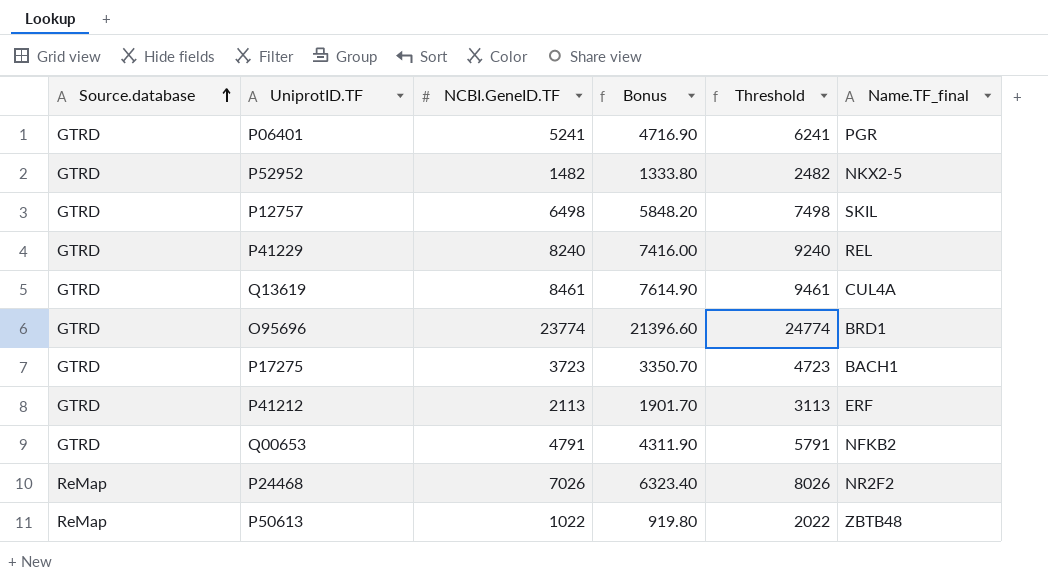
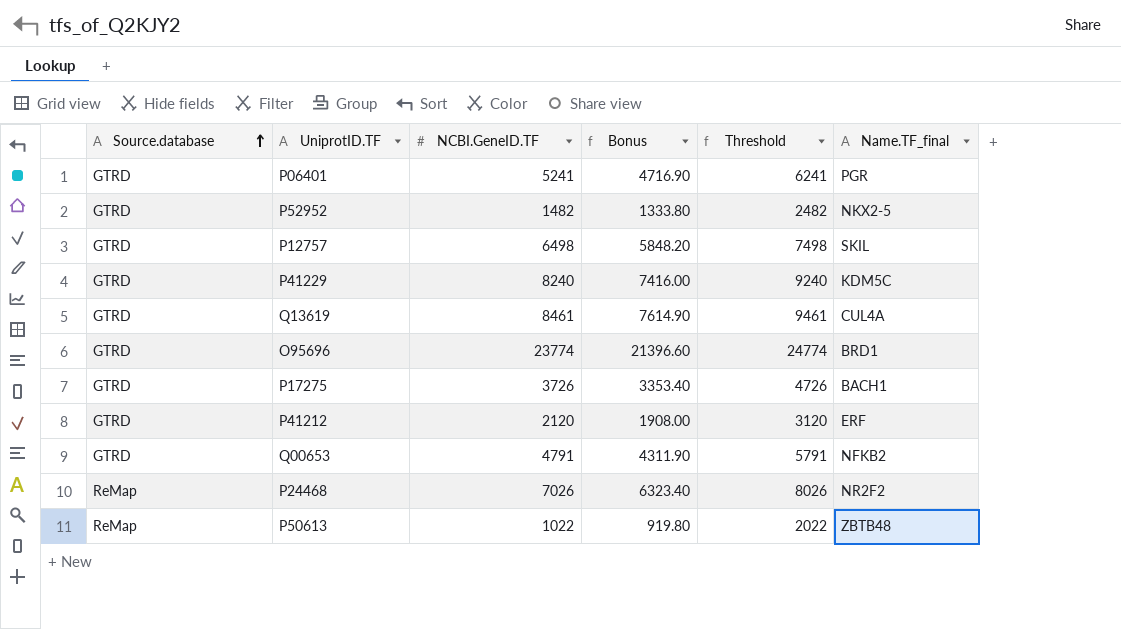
P41229 | Name.TF_final: REL -> KDM5C
P17275 | NCBI.GeneID.TF: 3723 -> 3726
P17275 | Bonus: 3350.70 -> 3353.40
P17275 | Threshold: 4723 -> 4726
P41212 | NCBI.GeneID.TF: 2113 -> 2120
P41212 | Bonus: 1901.70 -> 1908.00
P41212 | Threshold: 3113 -> 3120

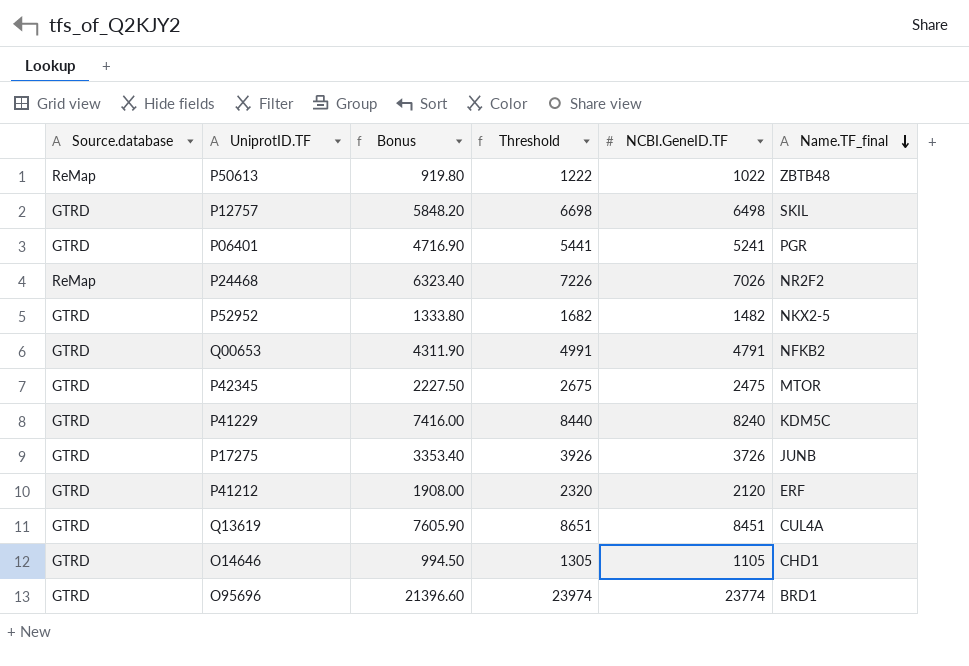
row order: Source.database ascending -> Name.TF_final descending
column Threshold | formula: [NCBI.GeneID.TF] + 1000 -> [NCBI.GeneID.TF] + 200
column NCBI.GeneID.TF | position: 3 -> 5
row P42345: none -> GTRD | 2227.50 | 2675 | 2475 | MTOR
P17275 | Name.TF_final: BACH1 -> JUNB
Q13619 | Bonus: 7614.90 -> 7605.90
Q13619 | NCBI.GeneID.TF: 8461 -> 8451
row O14646: none -> GTRD | 994.50 | 1305 | 1105 | CHD1

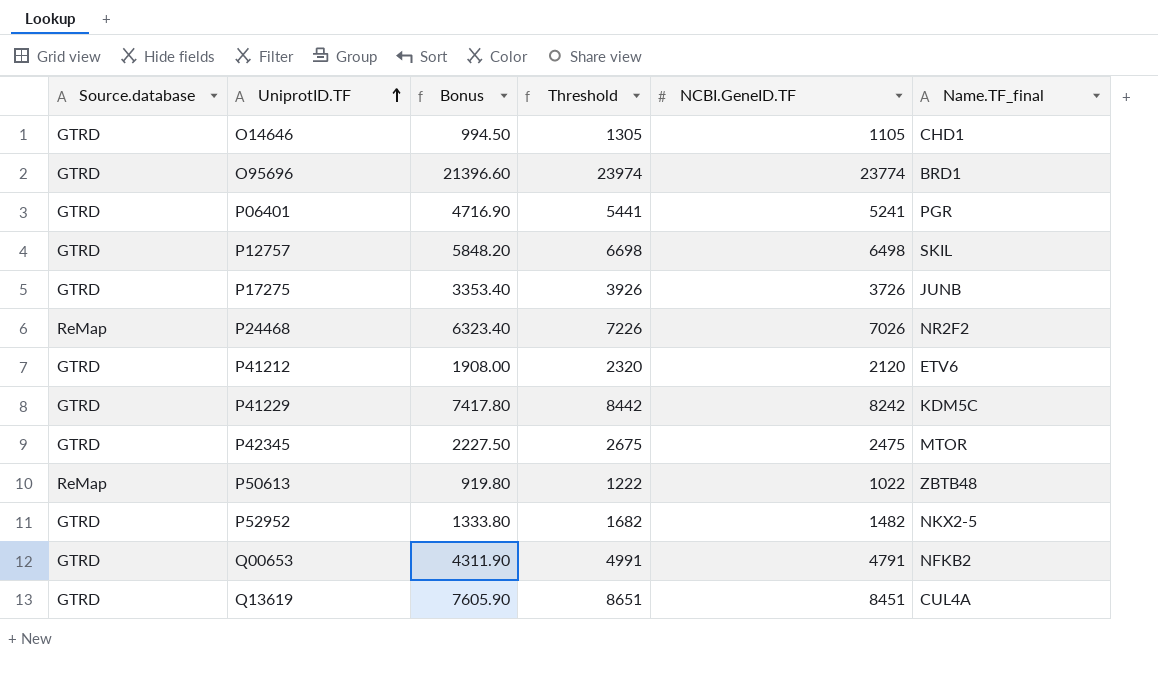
row order: Name.TF_final descending -> UniprotID.TF ascending
P41212 | Name.TF_final: ERF -> ETV6
P41229 | Bonus: 7416.00 -> 7417.80
P41229 | Threshold: 8440 -> 8442
P41229 | NCBI.GeneID.TF: 8240 -> 8242

